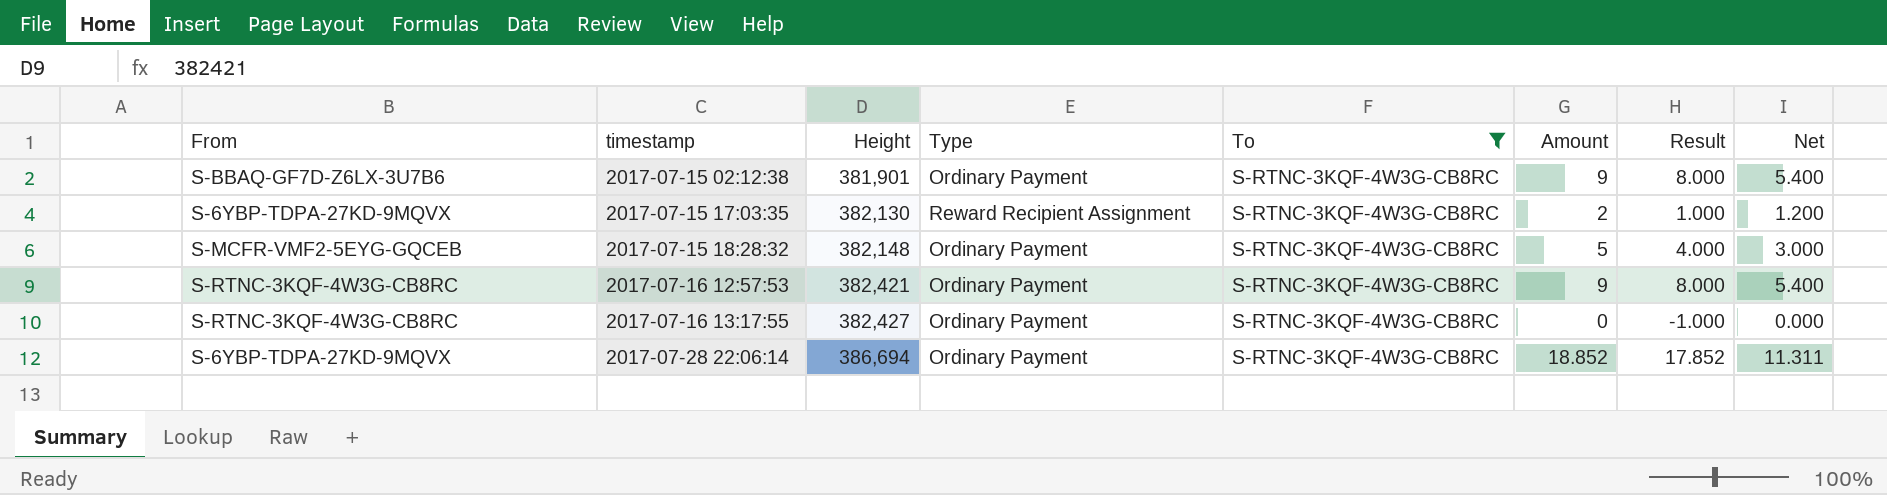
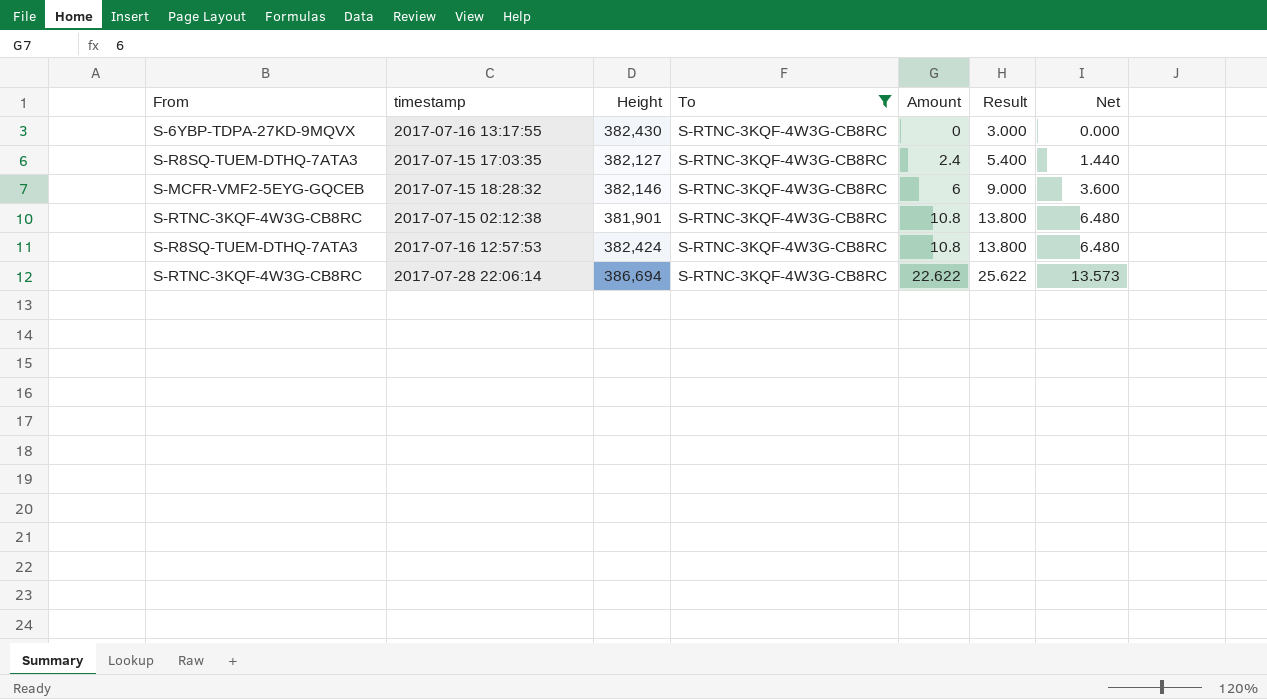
row order: timestamp ascending -> Amount ascending
column Type | position: 4 -> none
column Result | formula: [Amount] - 1 -> [Amount] + 3
2017-07-16 13:17:55 | From: S-RTNC-3KQF-4W3G-CB8RC -> S-6YBP-TDPA-27KD-9MQVX
2017-07-16 13:17:55 | Height: 382,427 -> 382,430
2017-07-15 17:03:35 | From: S-6YBP-TDPA-27KD-9MQVX -> S-R8SQ-TUEM-DTHQ-7ATA3
2017-07-15 17:03:35 | Height: 382,130 -> 382,127
2017-07-15 17:03:35 | Amount: 2 -> 2.4
2017-07-15 17:03:35 | Net: 1.200 -> 1.440
2017-07-15 18:28:32 | Height: 382,148 -> 382,146
2017-07-15 18:28:32 | Amount: 5 -> 6
2017-07-15 18:28:32 | Net: 3.000 -> 3.600
2017-07-15 02:12:38 | From: S-BBAQ-GF7D-Z6LX-3U7B6 -> S-RTNC-3KQF-4W3G-CB8RC
2017-07-15 02:12:38 | Amount: 9 -> 10.8
2017-07-15 02:12:38 | Net: 5.400 -> 6.480
2017-07-16 12:57:53 | From: S-RTNC-3KQF-4W3G-CB8RC -> S-R8SQ-TUEM-DTHQ-7ATA3
2017-07-16 12:57:53 | Height: 382,421 -> 382,424
2017-07-16 12:57:53 | Amount: 9 -> 10.8
2017-07-16 12:57:53 | Net: 5.400 -> 6.480
2017-07-28 22:06:14 | From: S-6YBP-TDPA-27KD-9MQVX -> S-RTNC-3KQF-4W3G-CB8RC
2017-07-28 22:06:14 | Amount: 18.852 -> 22.622
2017-07-28 22:06:14 | Net: 11.311 -> 13.573

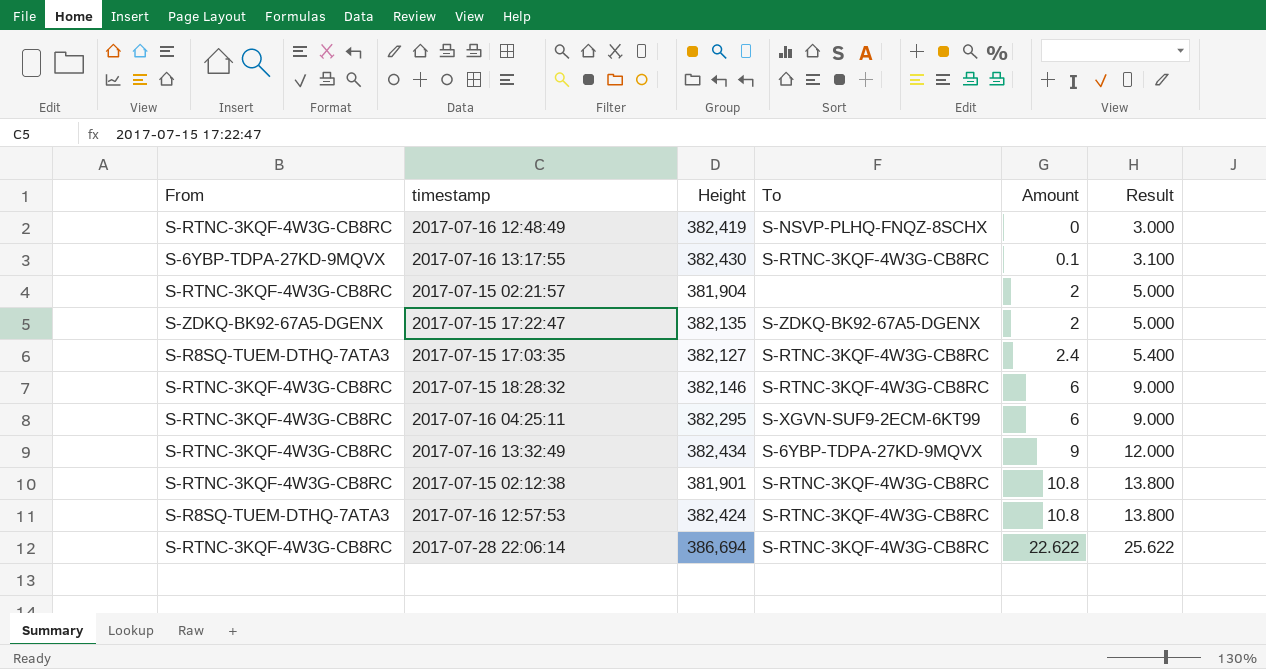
filter: To = S-RTNC-3KQF-4W3G-CB8RC -> none
column Net | formula: [Amount] * 0.6 -> none
2017-07-16 13:17:55 | Amount: 0 -> 0.1
2017-07-16 13:17:55 | Result: 3.000 -> 3.100
2017-07-15 18:28:32 | From: S-MCFR-VMF2-5EYG-GQCEB -> S-RTNC-3KQF-4W3G-CB8RC

